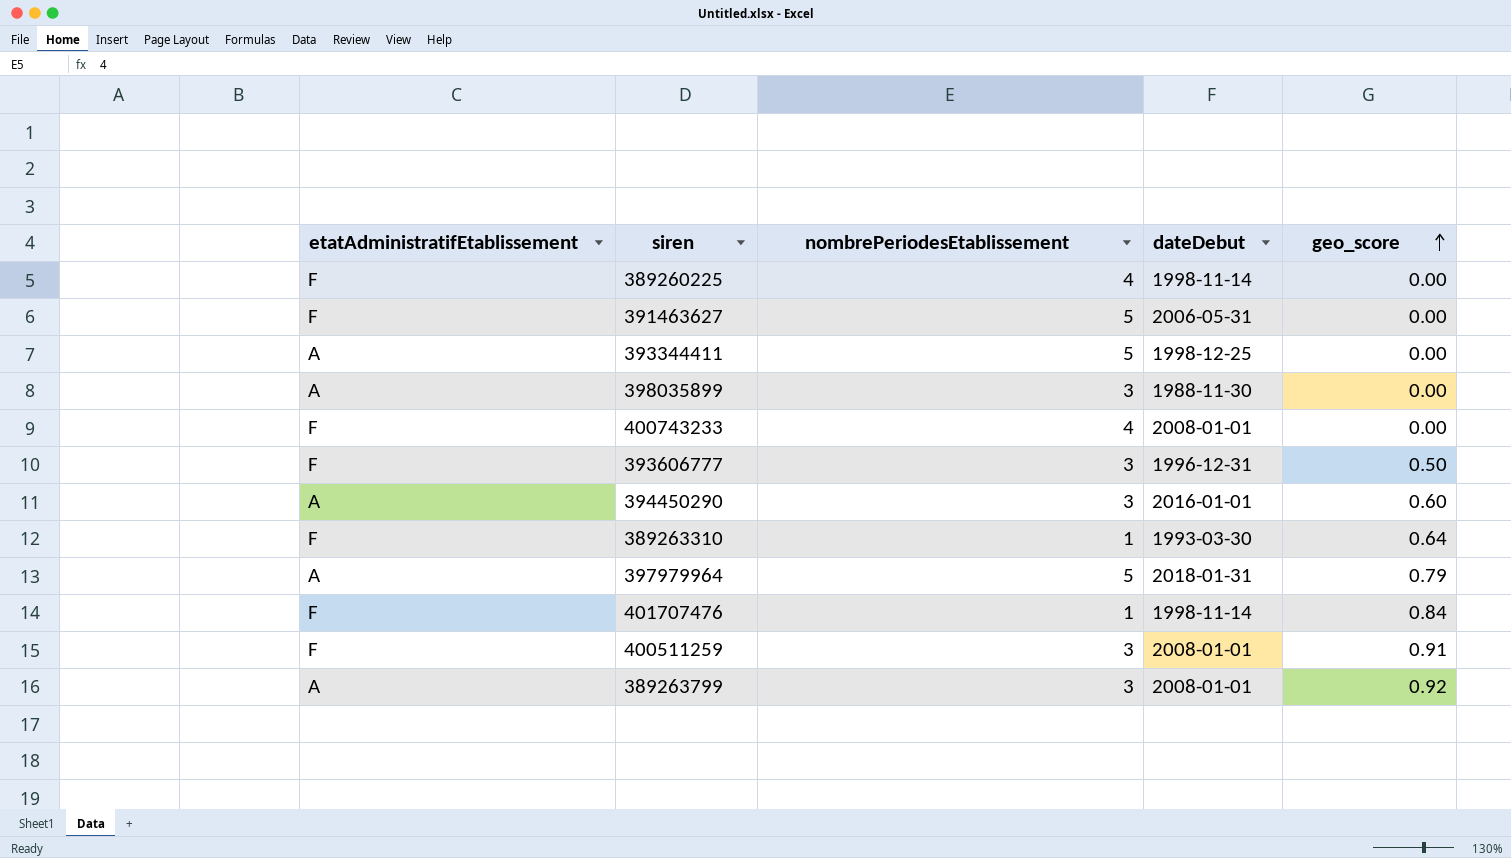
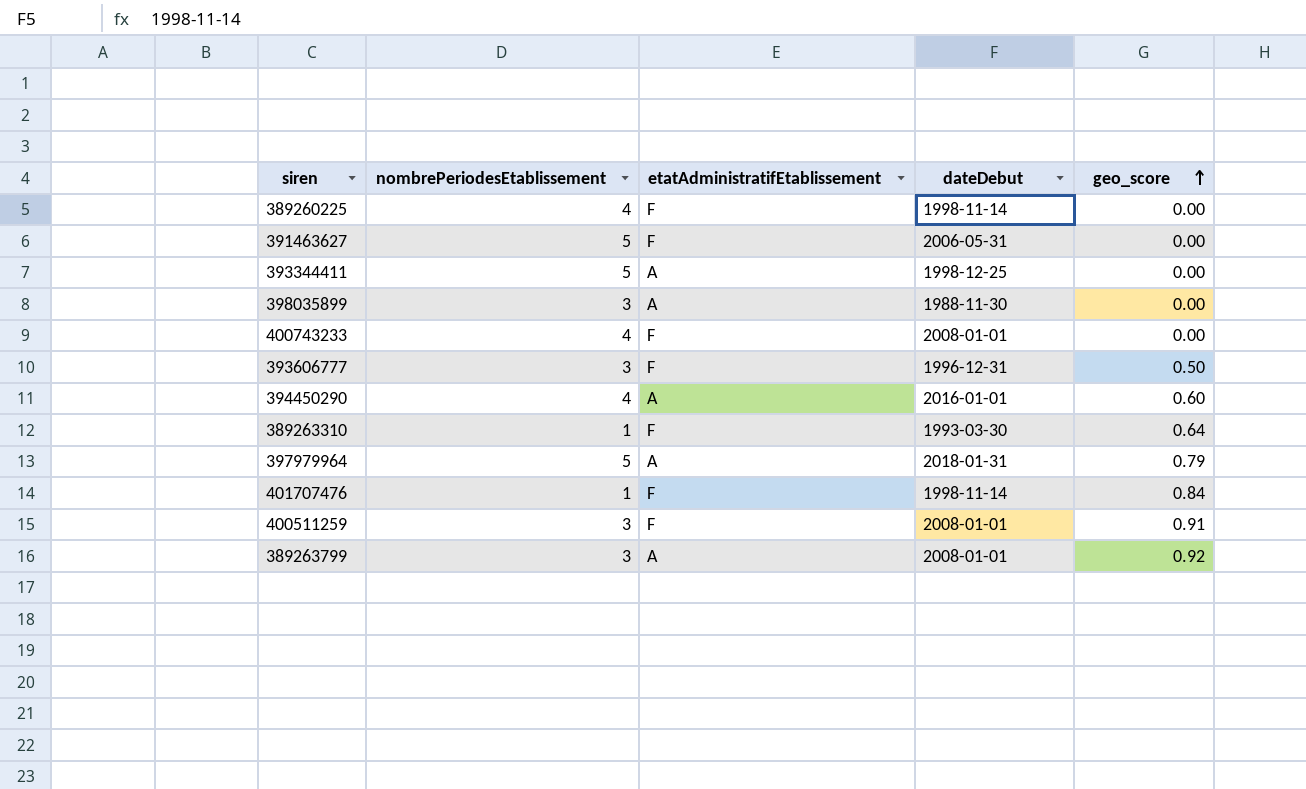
column etatAdministratifEtablissement | position: 1 -> 3
394450290 | nombrePeriodesEtablissement: 3 -> 4

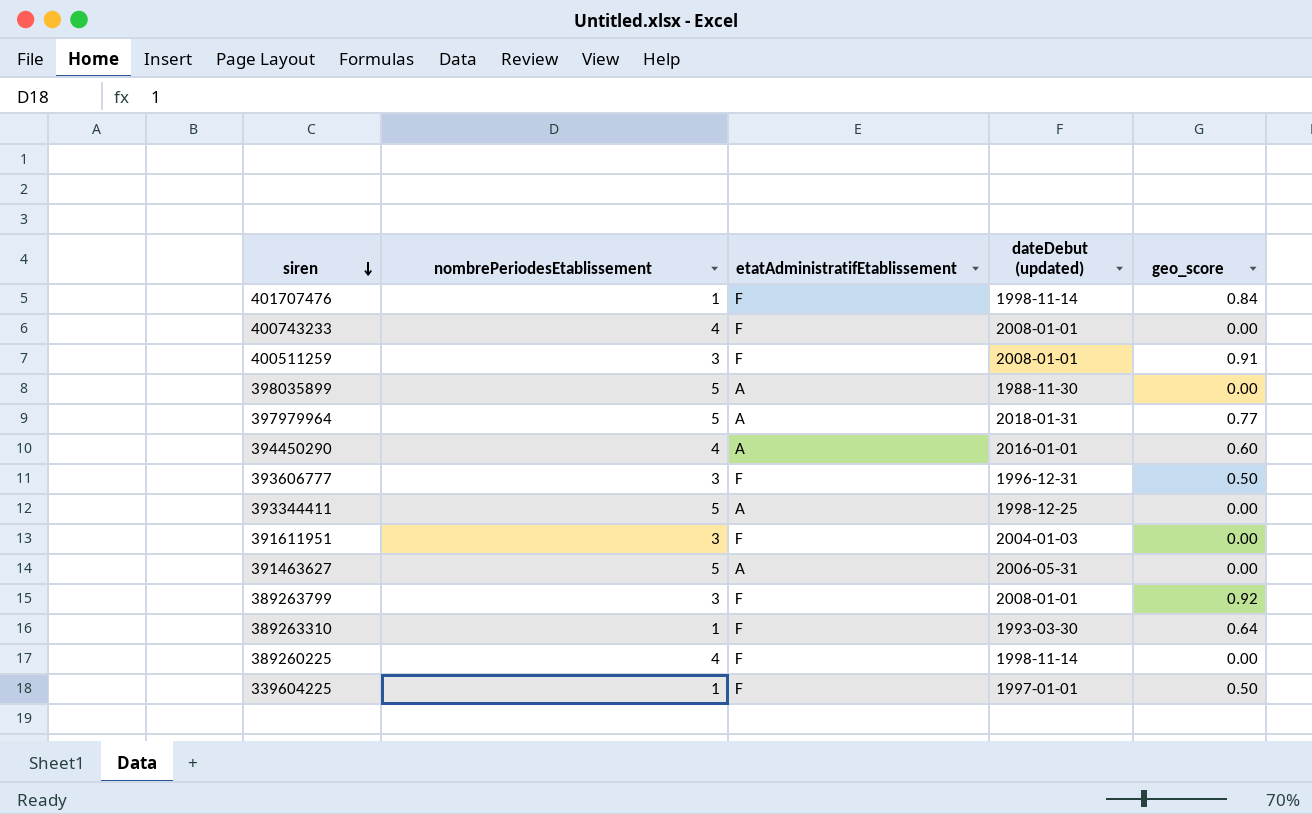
row order: geo_score ascending -> siren descending
column name: dateDebut -> dateDebut (updated)
398035899 | nombrePeriodesEtablissement: 3 -> 5
397979964 | geo_score: 0.79 -> 0.77
row 391611951: none -> 3 | F | 2004-01-03 | 0.00
391463627 | etatAdministratifEtablissement: F -> A
389263799 | etatAdministratifEtablissement: A -> F
row 339604225: none -> 1 | F | 1997-01-01 | 0.50

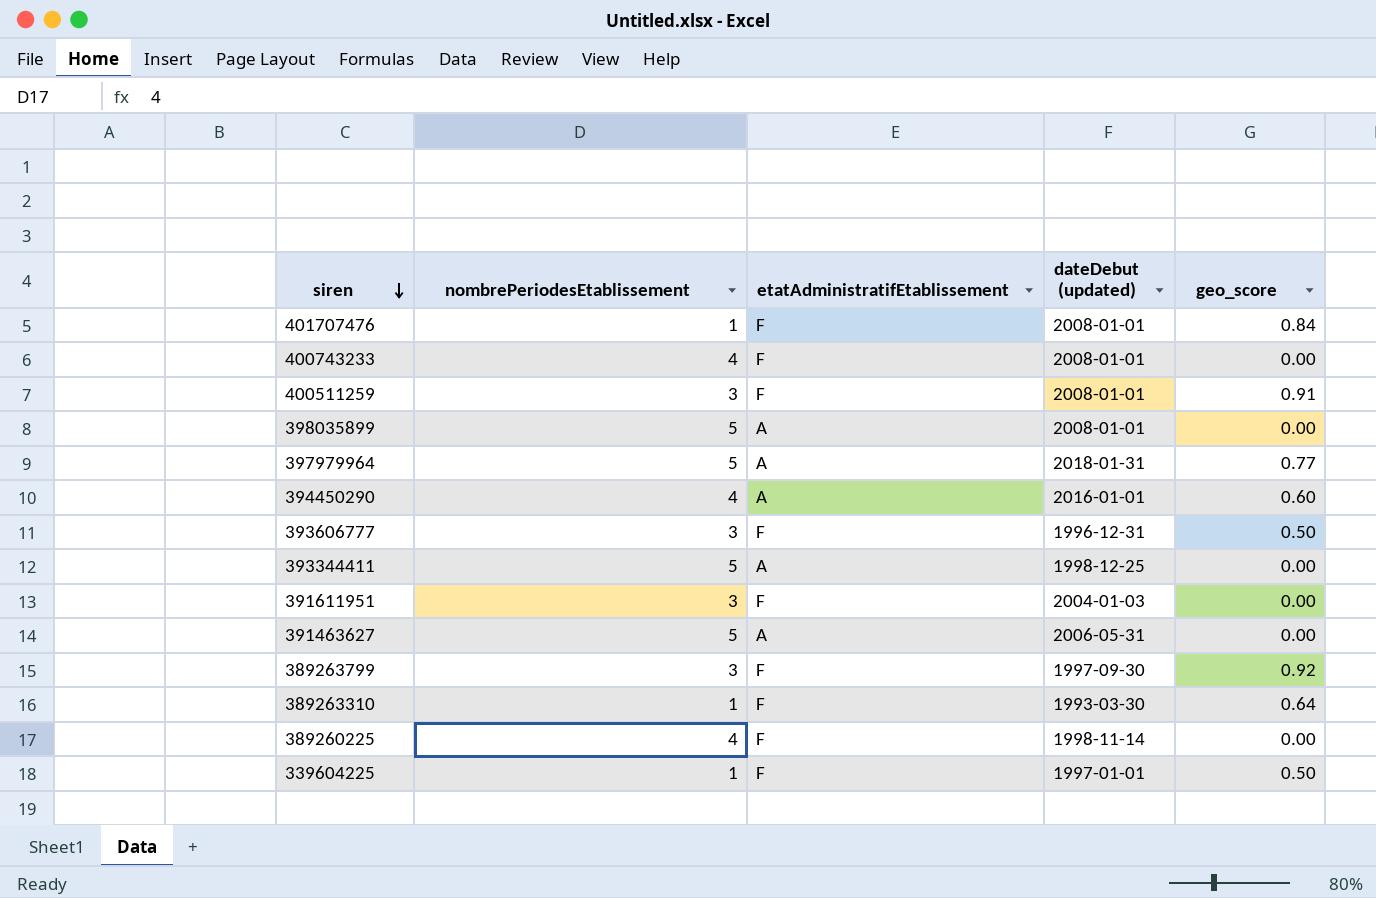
401707476 | dateDebut (updated): 1998-11-14 -> 2008-01-01
398035899 | dateDebut (updated): 1988-11-30 -> 2008-01-01
389263799 | dateDebut (updated): 2008-01-01 -> 1997-09-30

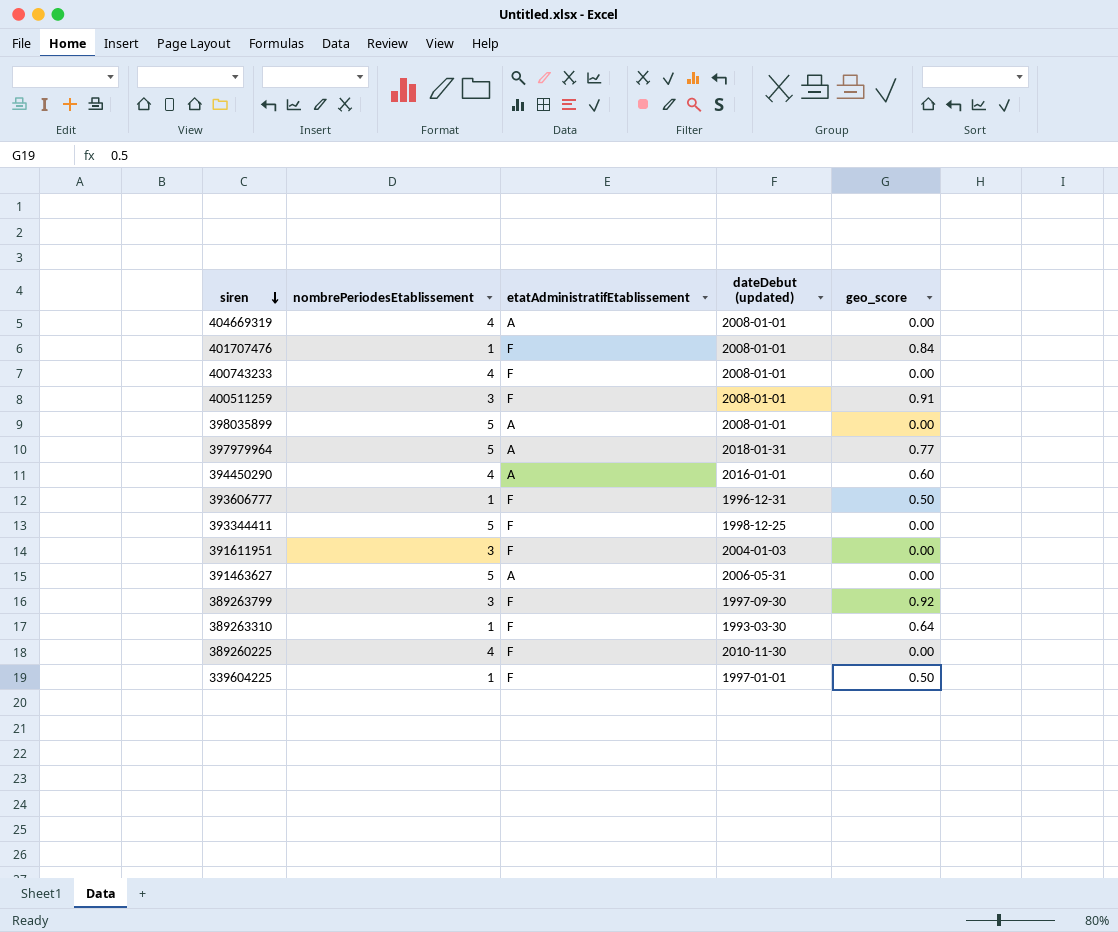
row 404669319: none -> 4 | A | 2008-01-01 | 0.00
393606777 | nombrePeriodesEtablissement: 3 -> 1
393344411 | etatAdministratifEtablissement: A -> F
389260225 | dateDebut (updated): 1998-11-14 -> 2010-11-30

